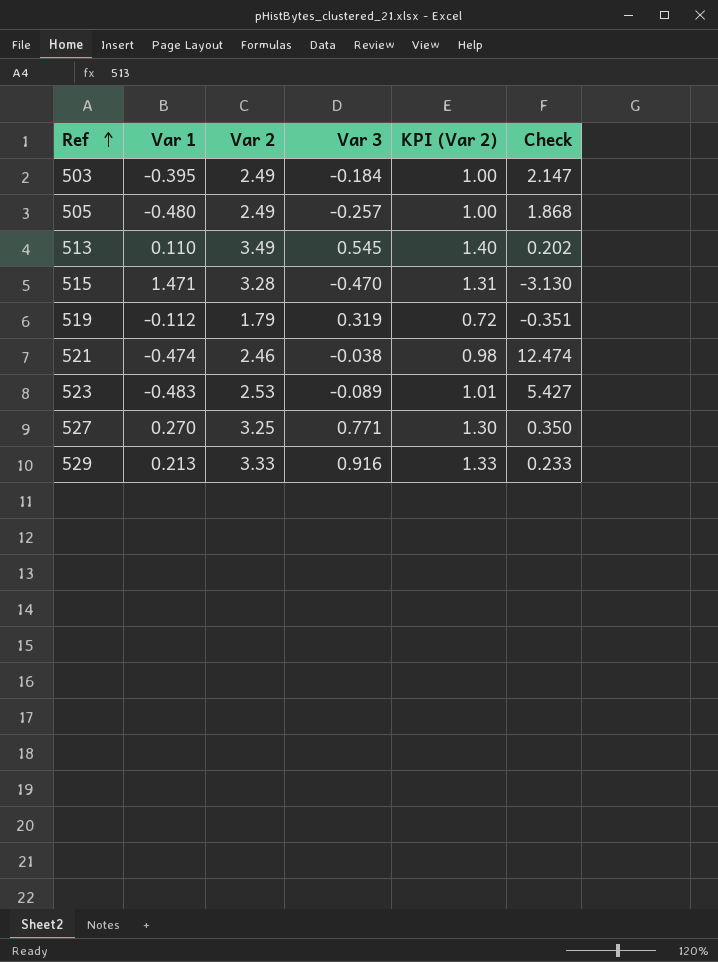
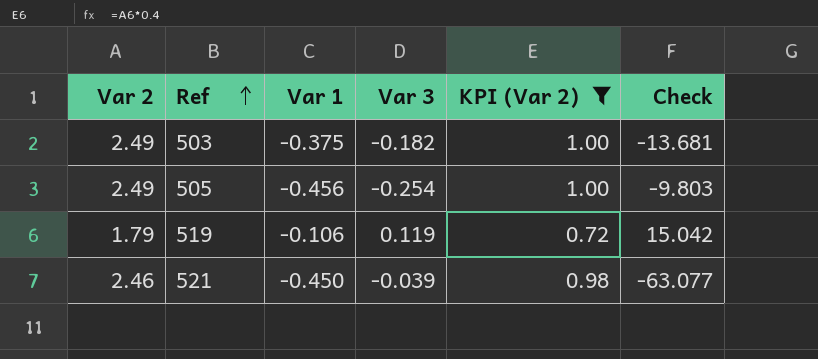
filter: none -> KPI (Var 2) <= 1.00
column Var 2 | position: 3 -> 1
column Check | formula: [Var 1] / [Var 3] -> [Var 2] / [Var 3]
503 | Var 1: -0.395 -> -0.375
503 | Var 3: -0.184 -> -0.182
505 | Var 1: -0.480 -> -0.456
505 | Var 3: -0.257 -> -0.254
519 | Var 1: -0.112 -> -0.106
519 | Var 3: 0.319 -> 0.119
521 | Var 1: -0.474 -> -0.450
521 | Var 3: -0.038 -> -0.039

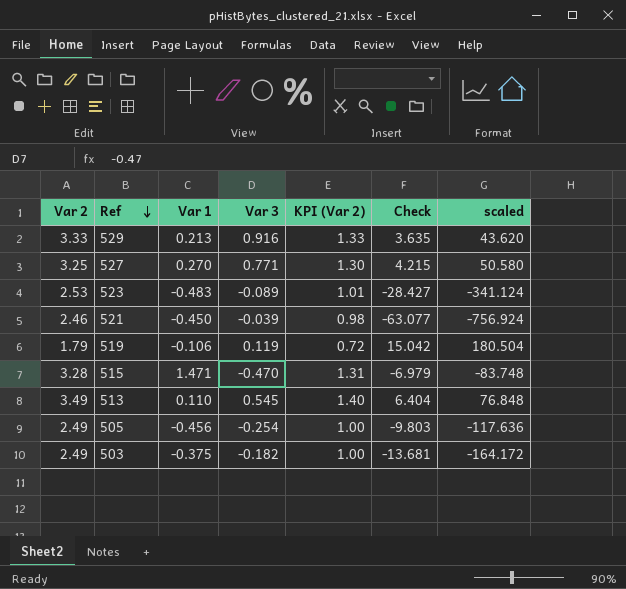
filter: KPI (Var 2) <= 1.00 -> none
row order: Ref ascending -> Ref descending
column scaled | formula: none -> [Check] * 12

